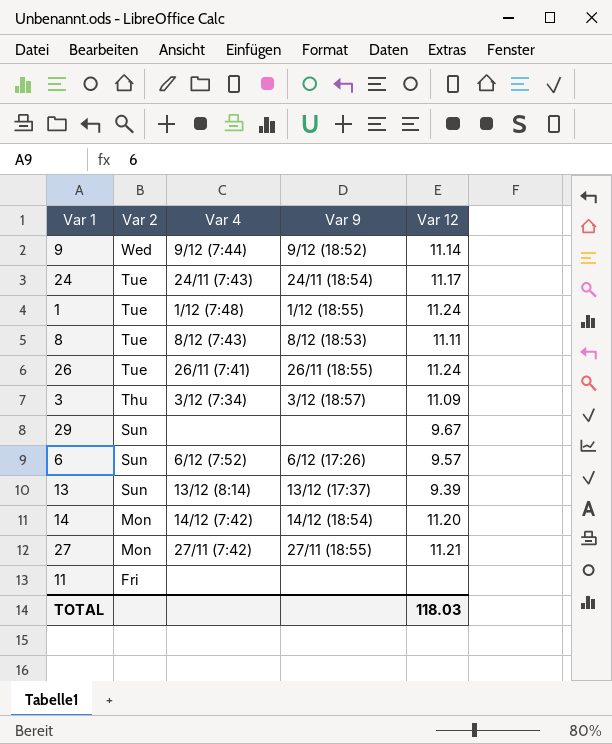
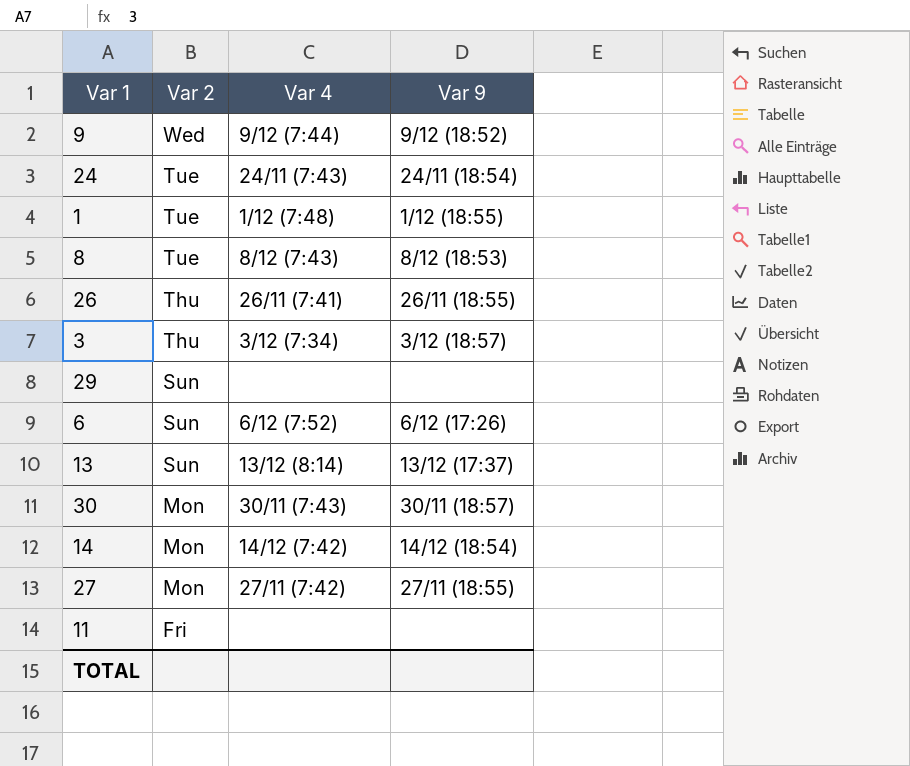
column Var 12 | position: 5 -> none
26 | Var 2: Tue -> Thu
row 30: none -> Mon | 30/11 (7:43) | 30/11 (18:57)

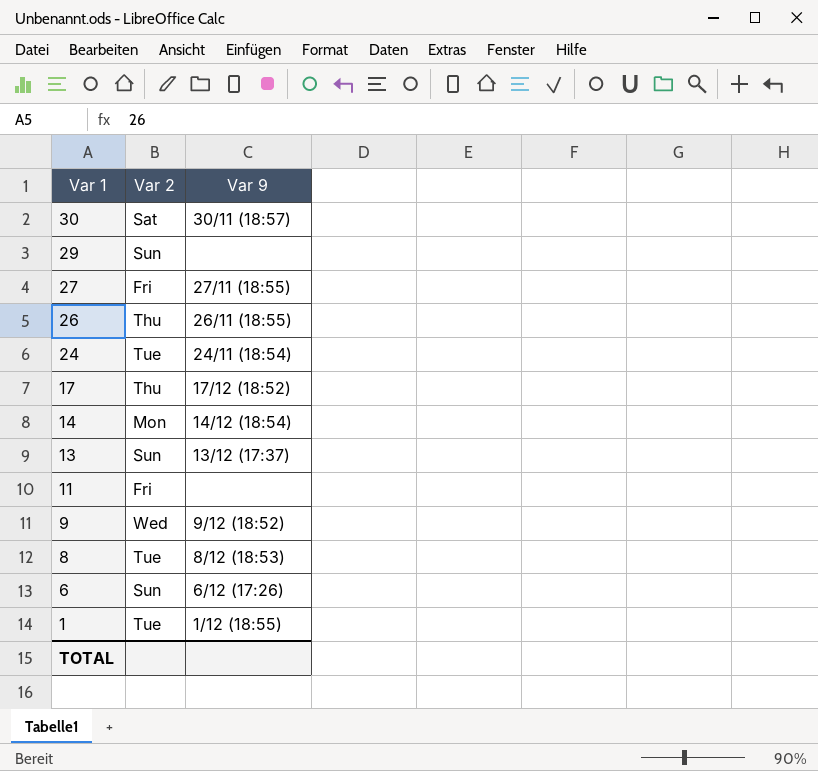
row order: Var 2 descending -> Var 1 descending
column Var 4 | position: 3 -> none
row 3: Thu | 3/12 (7:34) | 3/12 (18:57) -> none
30 | Var 2: Mon -> Sat
27 | Var 2: Mon -> Fri
row 17: none -> Thu | 17/12 (18:52)

